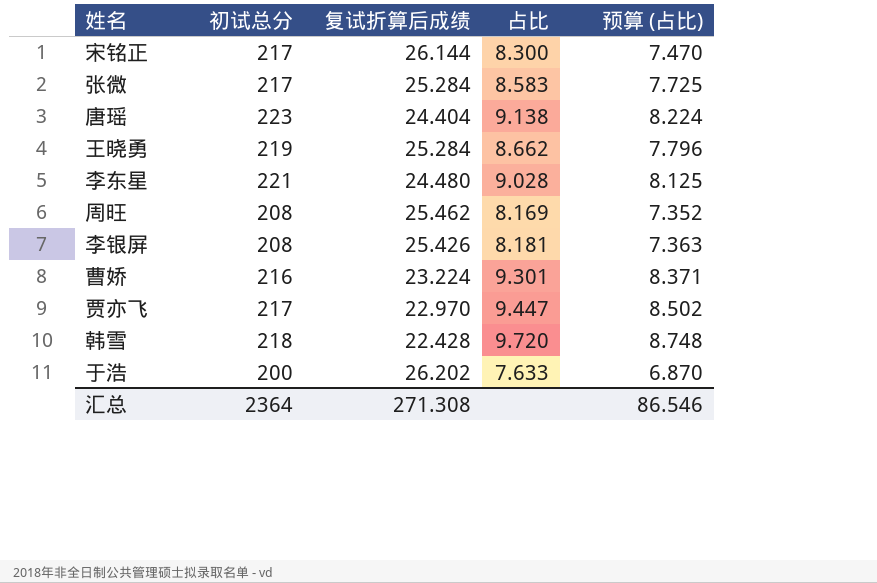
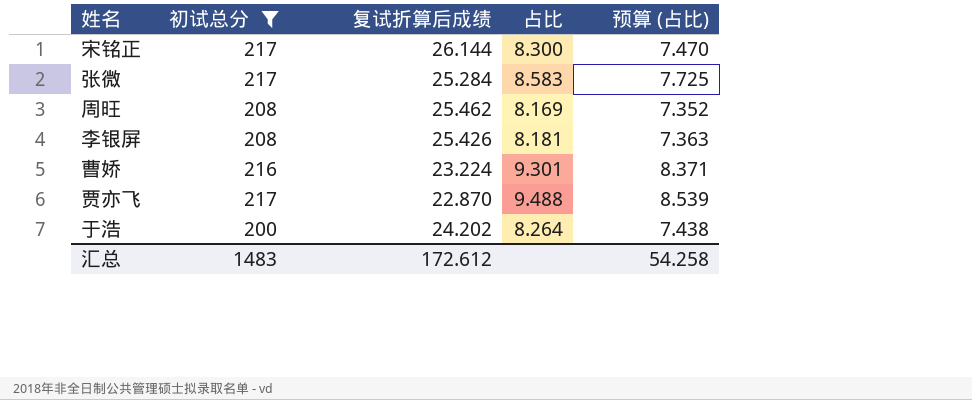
filter: none -> 初试总分 <= 217
贾亦飞 | 复试折算后成绩: 22.970 -> 22.870
贾亦飞 | 占比: 9.447 -> 9.488
贾亦飞 | 预算 (占比): 8.502 -> 8.539
于浩 | 复试折算后成绩: 26.202 -> 24.202
于浩 | 占比: 7.633 -> 8.264
于浩 | 预算 (占比): 6.870 -> 7.438
汇总 | 初试总分: 2364 -> 1483
汇总 | 复试折算后成绩: 271.308 -> 172.612
汇总 | 预算 (占比): 86.546 -> 54.258

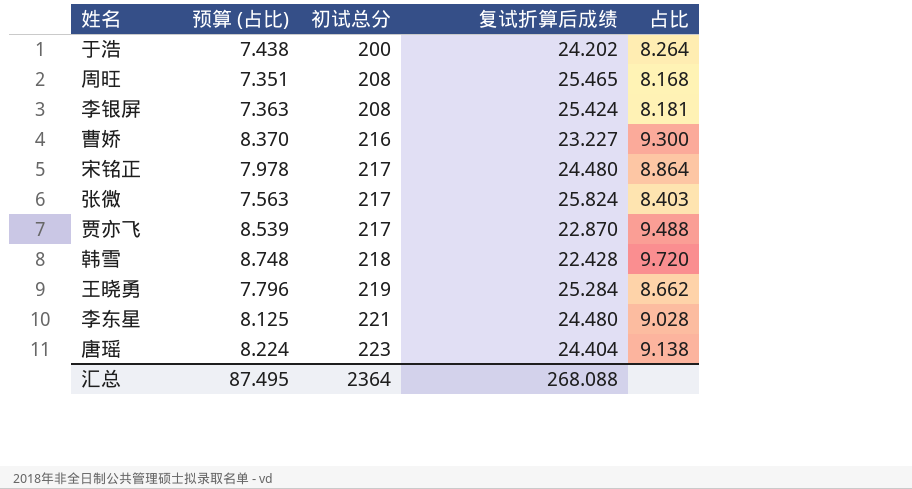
filter: 初试总分 <= 217 -> none
row order: none -> 初试总分 ascending
column 预算 (占比) | position: 5 -> 2
周旺 | 预算 (占比): 7.352 -> 7.351
周旺 | 复试折算后成绩: 25.462 -> 25.465
周旺 | 占比: 8.169 -> 8.168
李银屏 | 复试折算后成绩: 25.426 -> 25.424
曹娇 | 预算 (占比): 8.371 -> 8.370
曹娇 | 复试折算后成绩: 23.224 -> 23.227
曹娇 | 占比: 9.301 -> 9.300
宋铭正 | 预算 (占比): 7.470 -> 7.978
宋铭正 | 复试折算后成绩: 26.144 -> 24.480
宋铭正 | 占比: 8.300 -> 8.864
张微 | 预算 (占比): 7.725 -> 7.563
张微 | 复试折算后成绩: 25.284 -> 25.824
张微 | 占比: 8.583 -> 8.403
汇总 | 预算 (占比): 54.258 -> 87.495
汇总 | 初试总分: 1483 -> 2364
汇总 | 复试折算后成绩: 172.612 -> 268.088

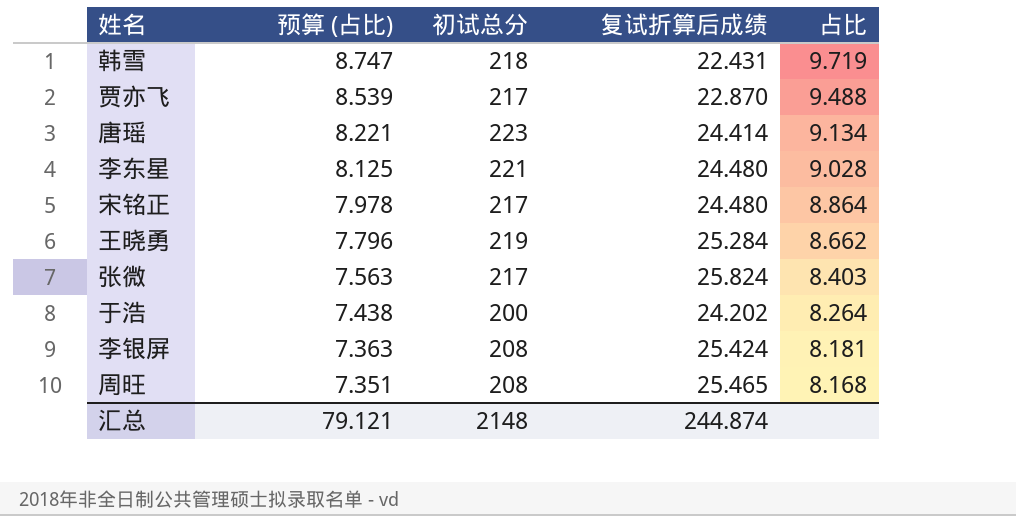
row order: 初试总分 ascending -> 预算 (占比) descending
row 曹娇: 8.370 | 216 | 23.227 | 9.300 -> none
韩雪 | 预算 (占比): 8.748 -> 8.747
韩雪 | 复试折算后成绩: 22.428 -> 22.431
韩雪 | 占比: 9.720 -> 9.719
唐瑶 | 预算 (占比): 8.224 -> 8.221
唐瑶 | 复试折算后成绩: 24.404 -> 24.414
唐瑶 | 占比: 9.138 -> 9.134
汇总 | 预算 (占比): 87.495 -> 79.121
汇总 | 初试总分: 2364 -> 2148
汇总 | 复试折算后成绩: 268.088 -> 244.874

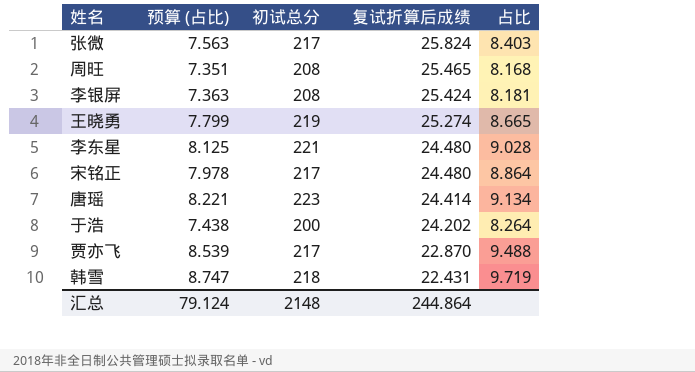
row order: 预算 (占比) descending -> 复试折算后成绩 descending
王晓勇 | 预算 (占比): 7.796 -> 7.799
王晓勇 | 复试折算后成绩: 25.284 -> 25.274
王晓勇 | 占比: 8.662 -> 8.665
汇总 | 预算 (占比): 79.121 -> 79.124
汇总 | 复试折算后成绩: 244.874 -> 244.864

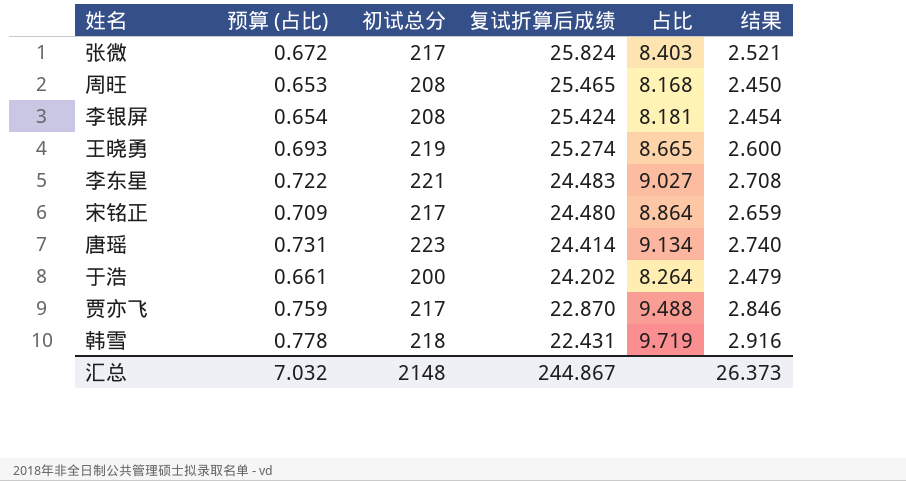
column 预算 (占比) | formula: [占比] * 0.9 -> [占比] * 0.08
column 结果 | formula: none -> [占比] * 0.3
李东星 | 复试折算后成绩: 24.480 -> 24.483
李东星 | 占比: 9.028 -> 9.027
汇总 | 预算 (占比): 79.124 -> 7.032
汇总 | 复试折算后成绩: 244.864 -> 244.867

